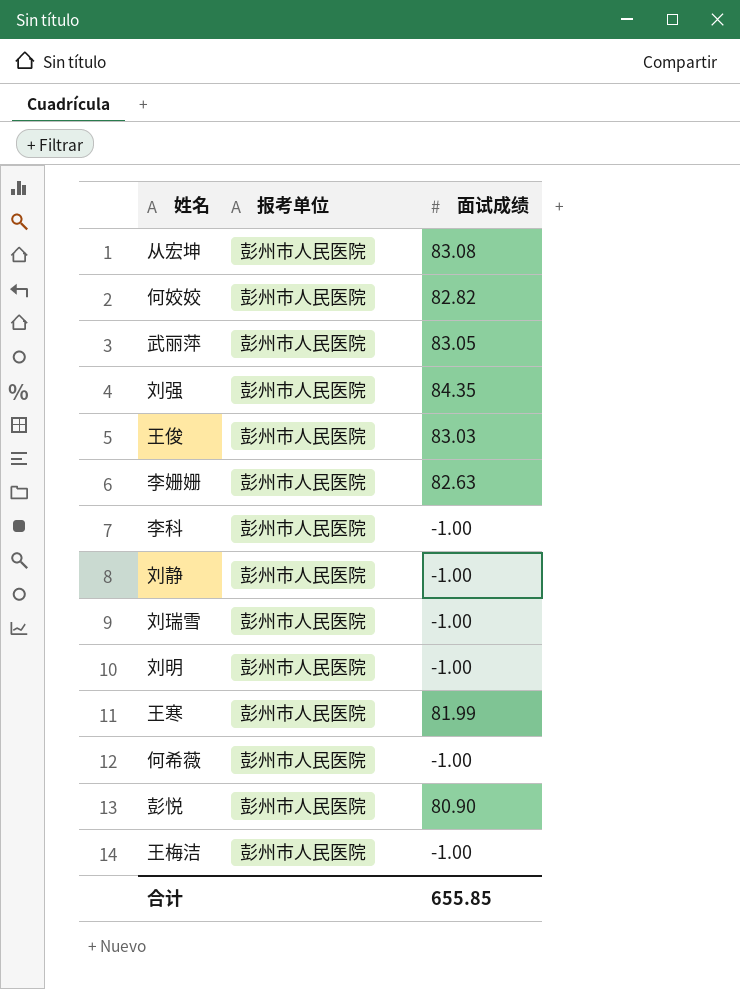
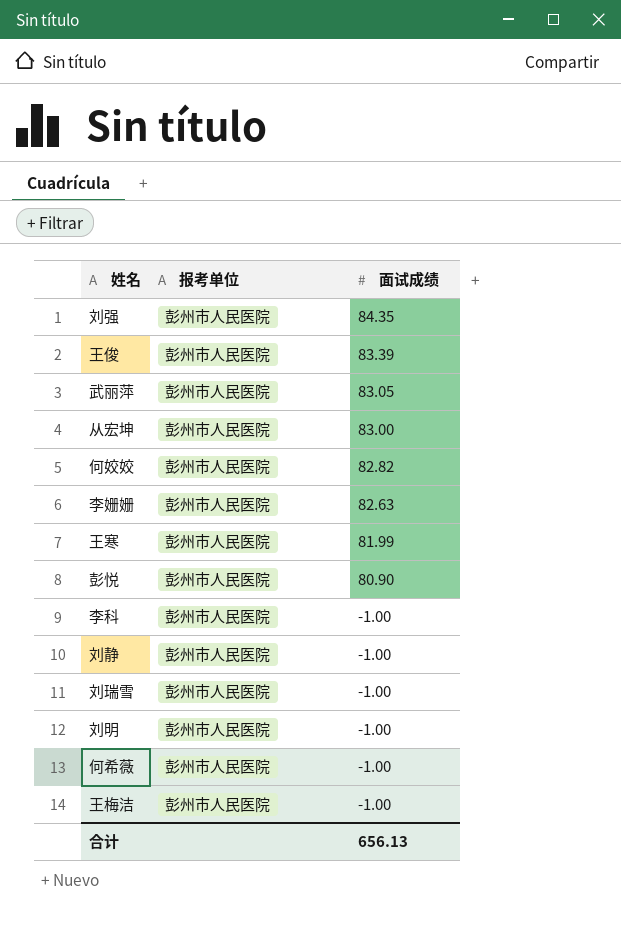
row order: none -> 面试成绩 descending
王俊 | 面试成绩: 83.03 -> 83.39
从宏坤 | 面试成绩: 83.08 -> 83.00
合计 | 面试成绩: 655.85 -> 656.13

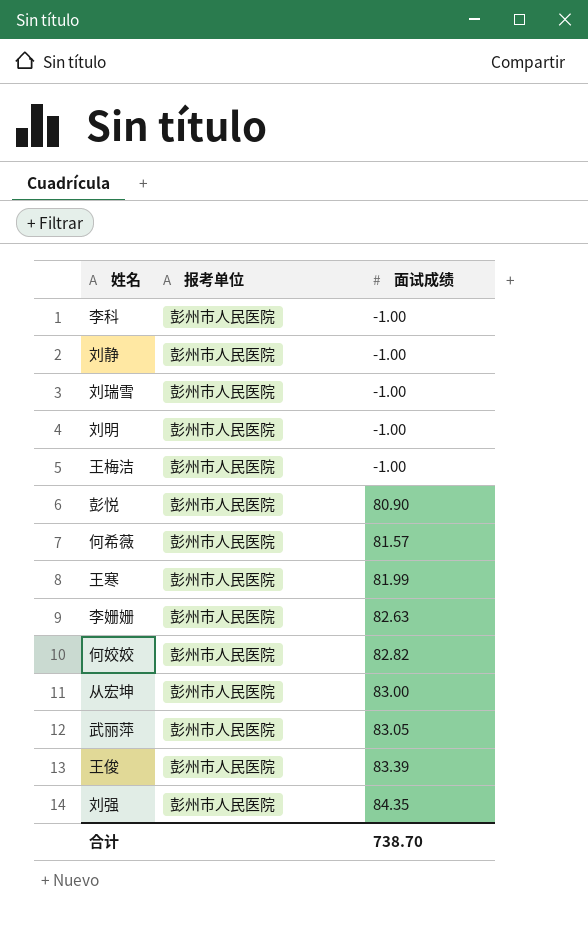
row order: 面试成绩 descending -> 面试成绩 ascending
何希薇 | 面试成绩: -1.00 -> 81.57
合计 | 面试成绩: 656.13 -> 738.70

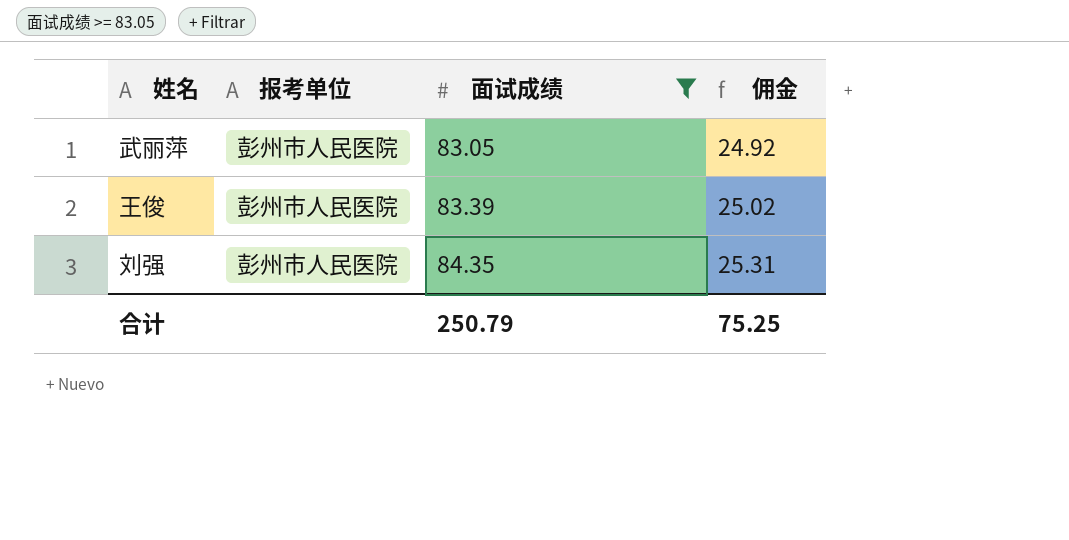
filter: none -> 面试成绩 >= 83.05
column 佣金 | formula: none -> [面试成绩] * 0.3
合计 | 面试成绩: 738.70 -> 250.79

